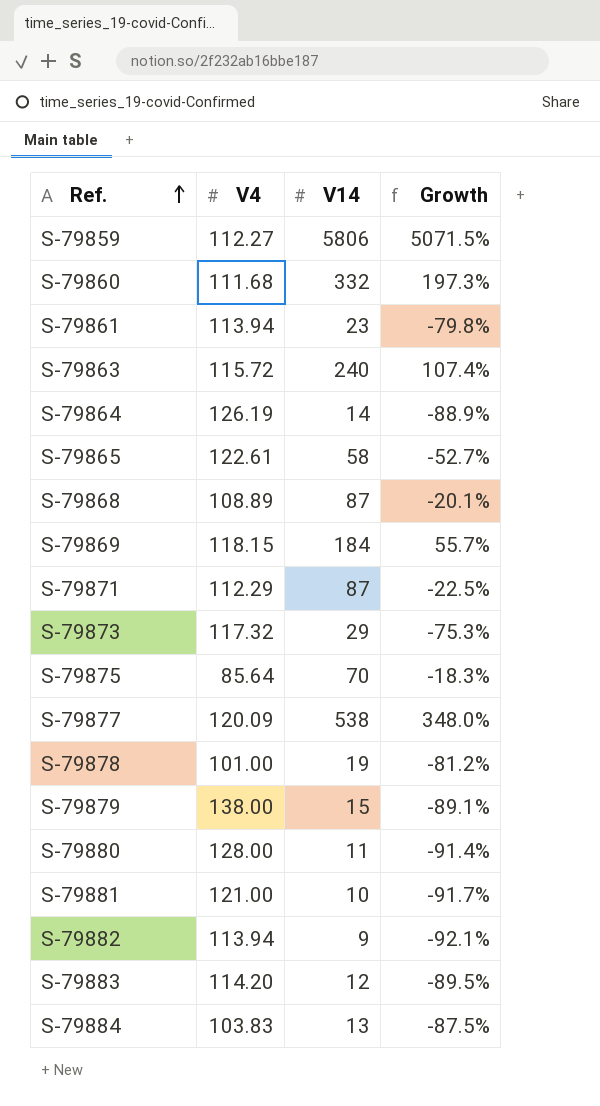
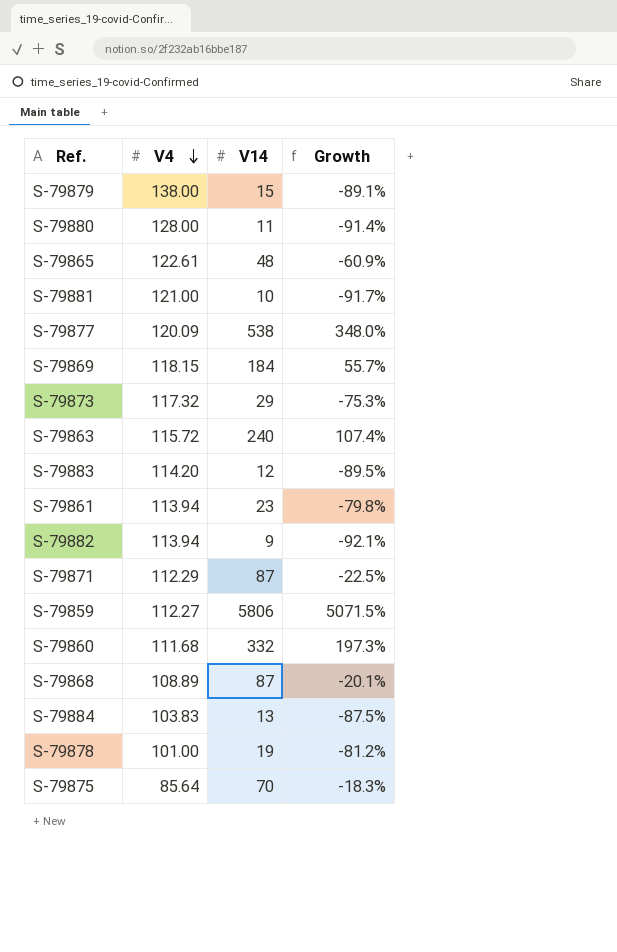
row order: Ref. ascending -> V4 descending
row S-79864: 126.19 | 14 | -88.9% -> none
S-79865 | V14: 58 -> 48
S-79865 | Growth: -52.7% -> -60.9%

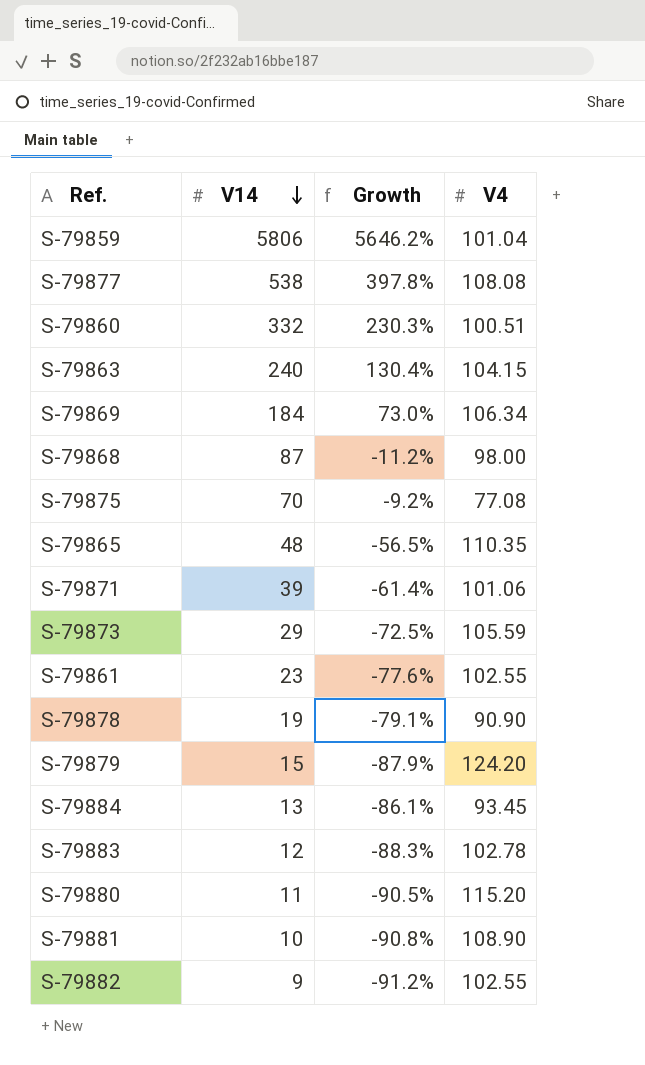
row order: V4 descending -> V14 descending
column V4 | position: 2 -> 4
S-79859 | Growth: 5071.5% -> 5646.2%
S-79859 | V4: 112.27 -> 101.04
S-79877 | Growth: 348.0% -> 397.8%
S-79877 | V4: 120.09 -> 108.08
S-79860 | Growth: 197.3% -> 230.3%
S-79860 | V4: 111.68 -> 100.51
S-79863 | Growth: 107.4% -> 130.4%
S-79863 | V4: 115.72 -> 104.15
S-79869 | Growth: 55.7% -> 73.0%
S-79869 | V4: 118.15 -> 106.34
S-79868 | Growth: -20.1% -> -11.2%
S-79868 | V4: 108.89 -> 98.00
S-79875 | Growth: -18.3% -> -9.2%
S-79875 | V4: 85.64 -> 77.08
S-79865 | Growth: -60.9% -> -56.5%
S-79865 | V4: 122.61 -> 110.35
S-79871 | V14: 87 -> 39
S-79871 | Growth: -22.5% -> -61.4%
S-79871 | V4: 112.29 -> 101.06
S-79873 | Growth: -75.3% -> -72.5%
S-79873 | V4: 117.32 -> 105.59
S-79861 | Growth: -79.8% -> -77.6%
S-79861 | V4: 113.94 -> 102.55
S-79878 | Growth: -81.2% -> -79.1%
S-79878 | V4: 101.00 -> 90.90
S-79879 | Growth: -89.1% -> -87.9%
S-79879 | V4: 138.00 -> 124.20
S-79884 | Growth: -87.5% -> -86.1%
S-79884 | V4: 103.83 -> 93.45
S-79883 | Growth: -89.5% -> -88.3%
S-79883 | V4: 114.20 -> 102.78
S-79880 | Growth: -91.4% -> -90.5%
S-79880 | V4: 128.00 -> 115.20
S-79881 | Growth: -91.7% -> -90.8%
S-79881 | V4: 121.00 -> 108.90
S-79882 | Growth: -92.1% -> -91.2%
S-79882 | V4: 113.94 -> 102.55

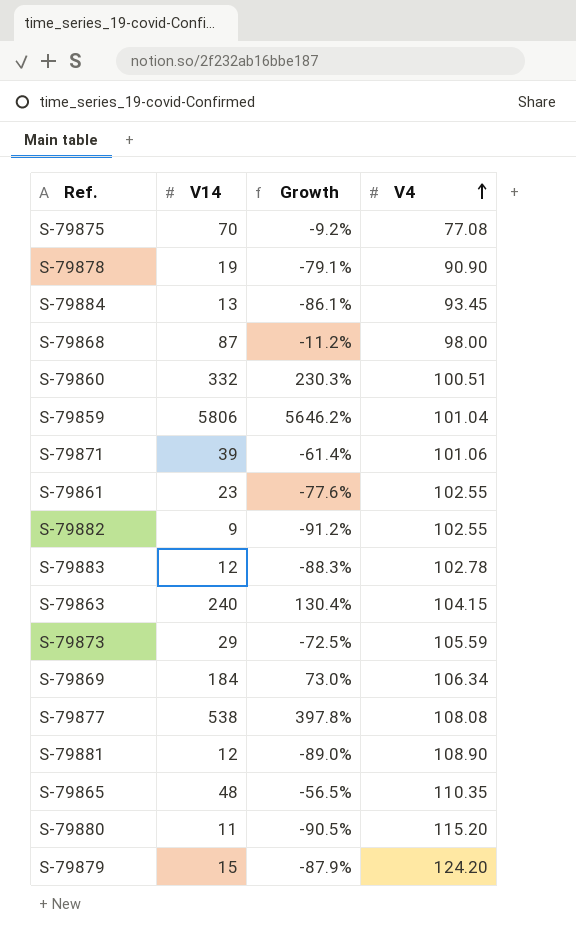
row order: V14 descending -> V4 ascending
S-79881 | V14: 10 -> 12
S-79881 | Growth: -90.8% -> -89.0%

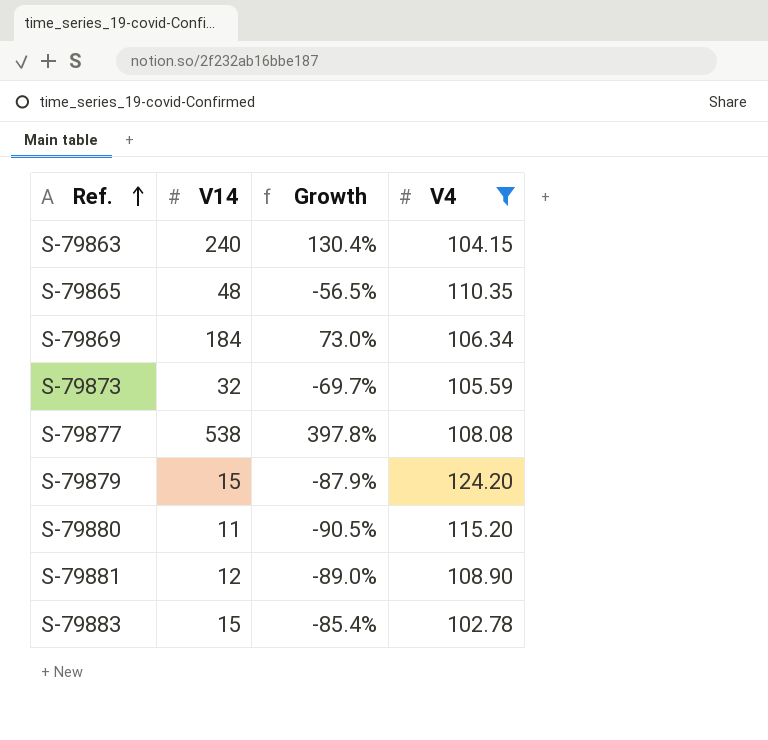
filter: none -> V4 >= 102.78
row order: V4 ascending -> Ref. ascending
S-79873 | V14: 29 -> 32
S-79873 | Growth: -72.5% -> -69.7%
S-79883 | V14: 12 -> 15
S-79883 | Growth: -88.3% -> -85.4%

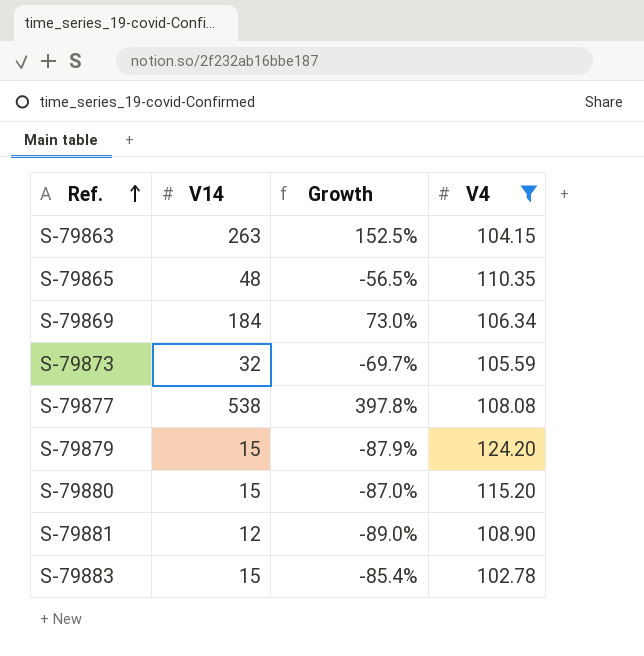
S-79863 | V14: 240 -> 263
S-79863 | Growth: 130.4% -> 152.5%
S-79880 | V14: 11 -> 15
S-79880 | Growth: -90.5% -> -87.0%

